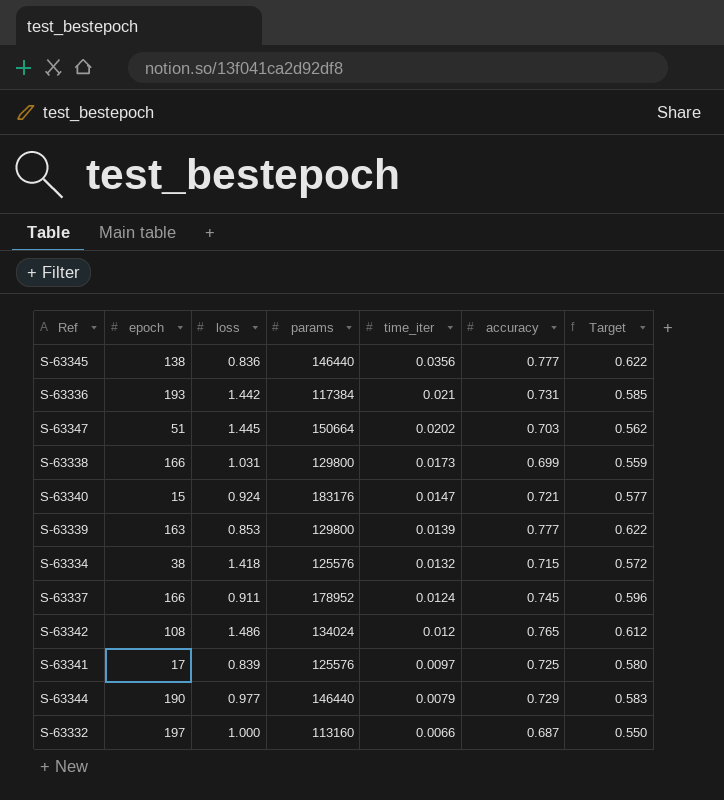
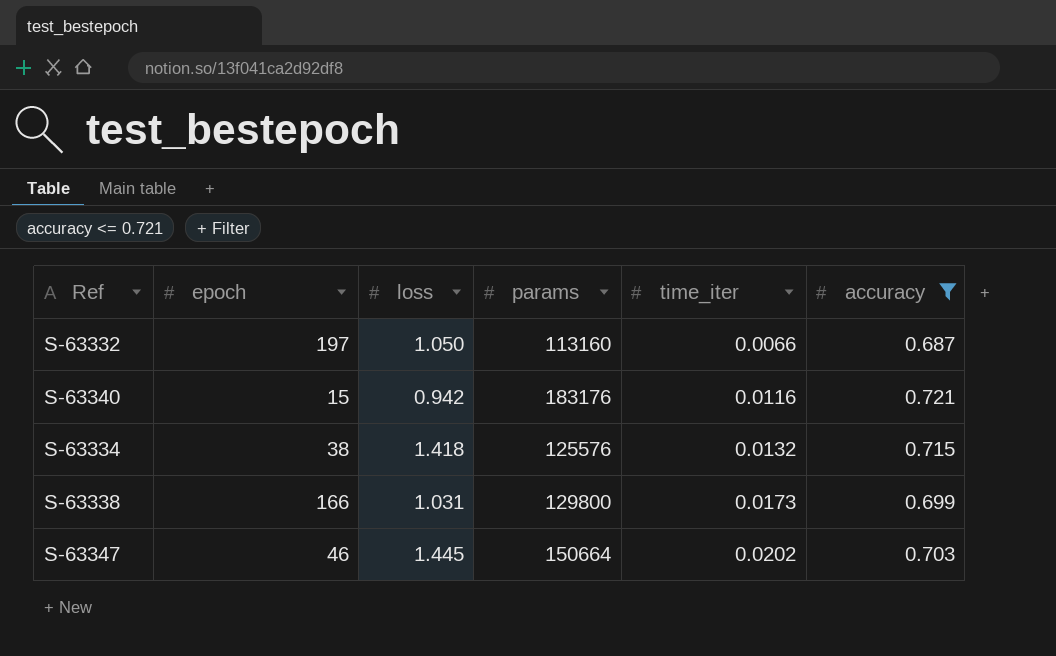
filter: none -> accuracy <= 0.721
row order: time_iter descending -> time_iter ascending
column Target | formula: [accuracy] * 0.8 -> none
S-63332 | loss: 1.000 -> 1.050
S-63340 | loss: 0.924 -> 0.942
S-63340 | time_iter: 0.0147 -> 0.0116
S-63347 | epoch: 51 -> 46

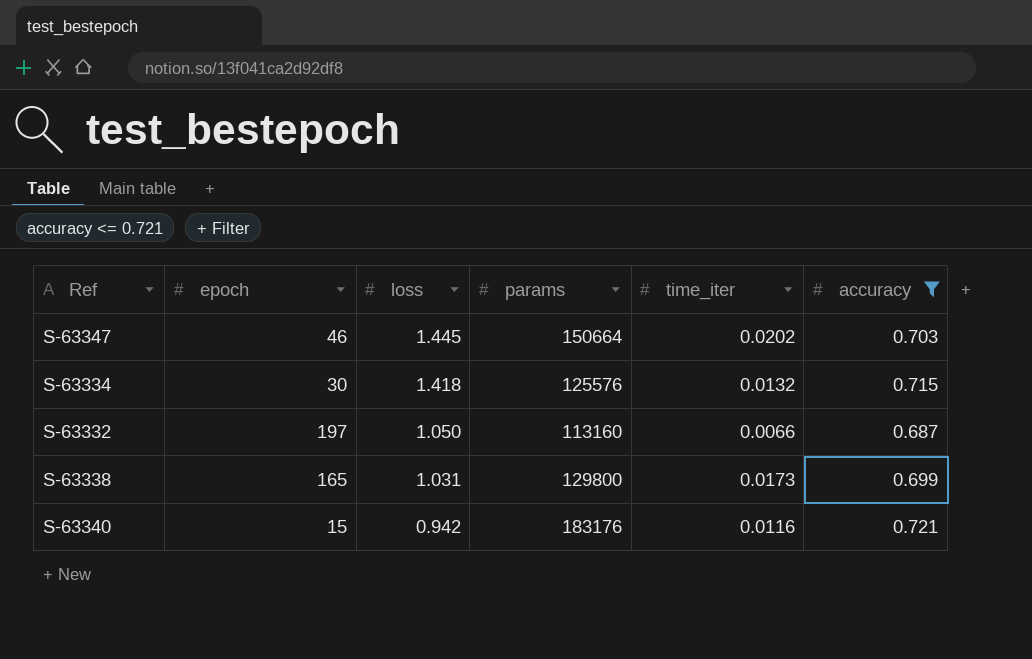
row order: time_iter ascending -> loss descending
S-63334 | epoch: 38 -> 30
S-63338 | epoch: 166 -> 165

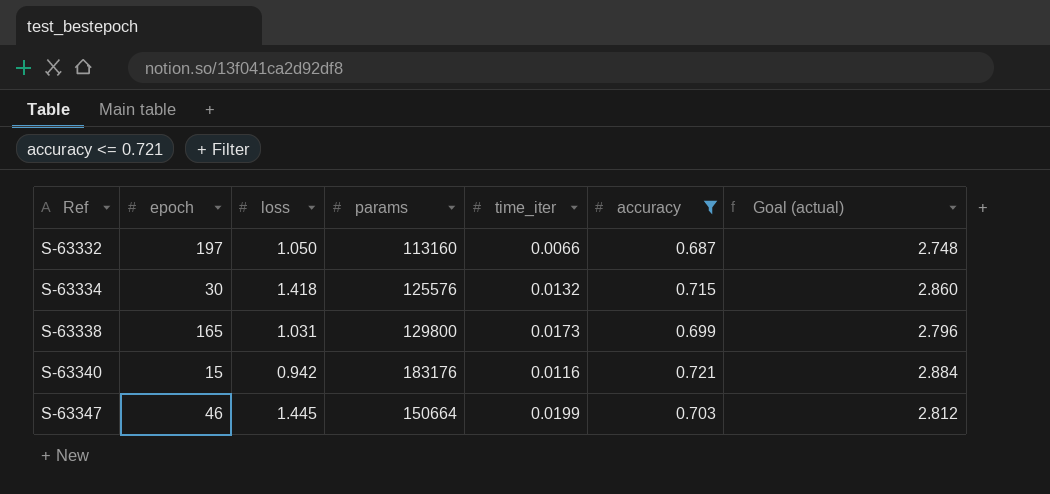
row order: loss descending -> Ref ascending
column Goal (actual) | formula: none -> [accuracy] * 4
S-63347 | time_iter: 0.0202 -> 0.0199

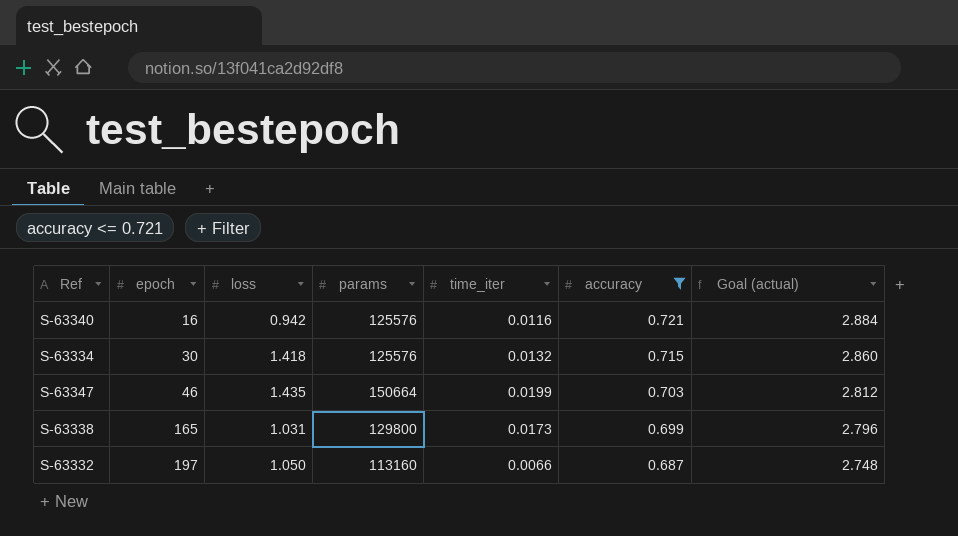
row order: Ref ascending -> epoch ascending
S-63340 | epoch: 15 -> 16
S-63340 | params: 183176 -> 125576
S-63347 | loss: 1.445 -> 1.435

